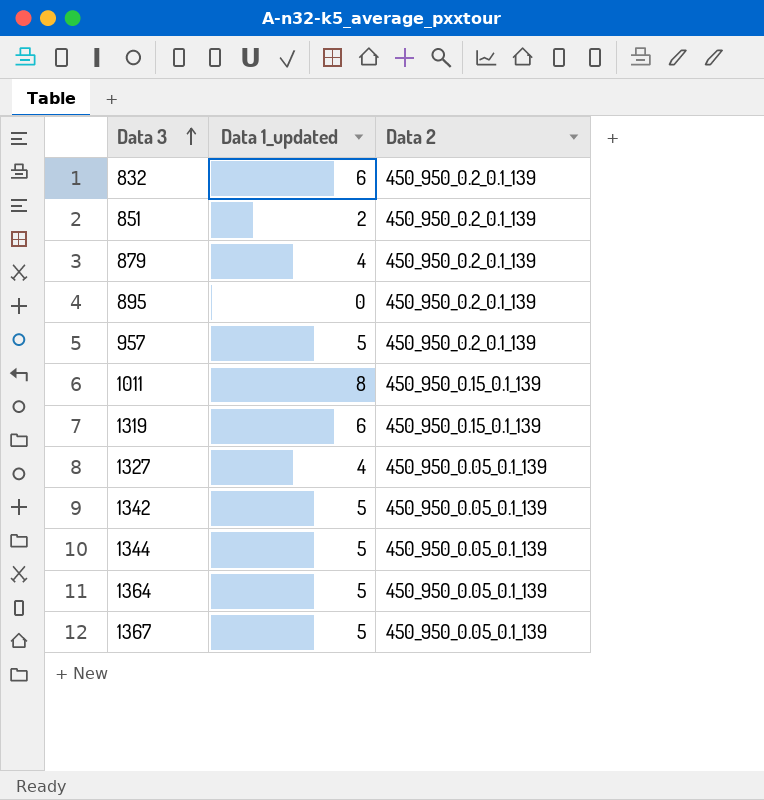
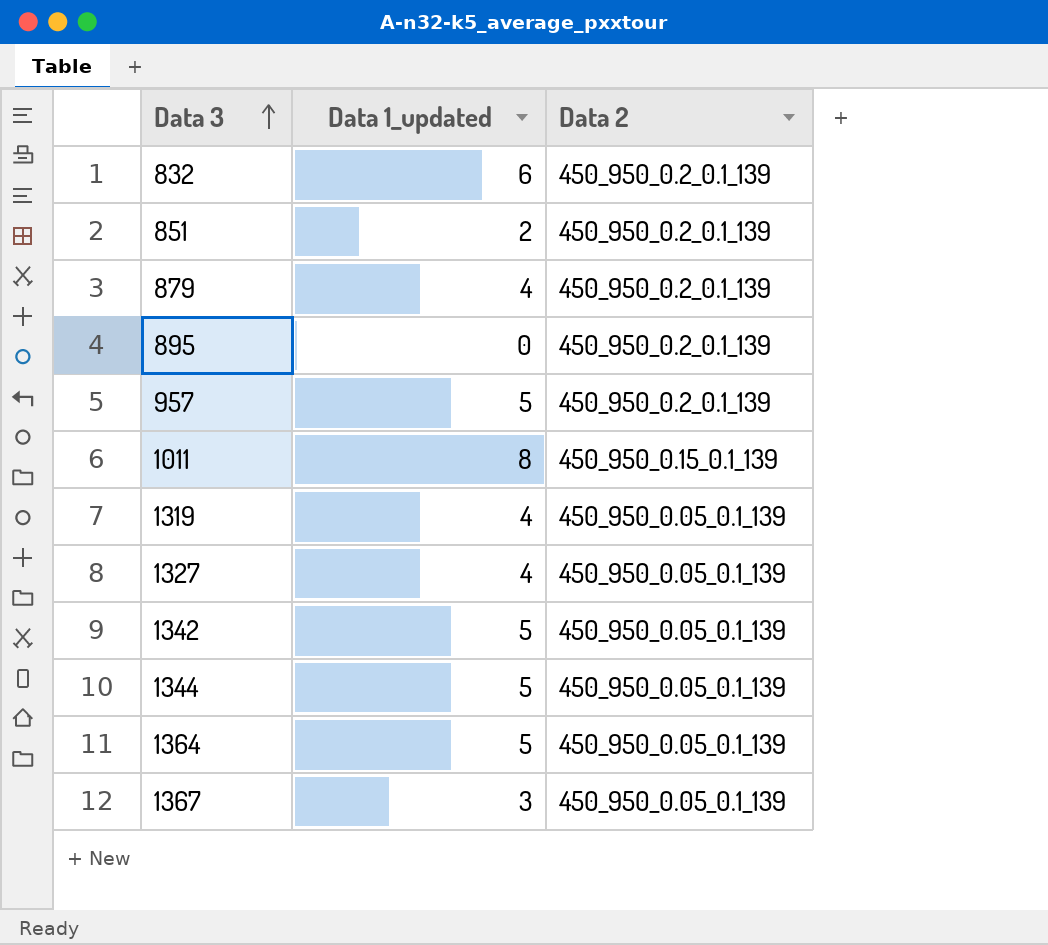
1319 | Data 1_updated: 6 -> 4
1319 | Data 2: 450_950_0.15_0.1_139 -> 450_950_0.05_0.1_139
1367 | Data 1_updated: 5 -> 3

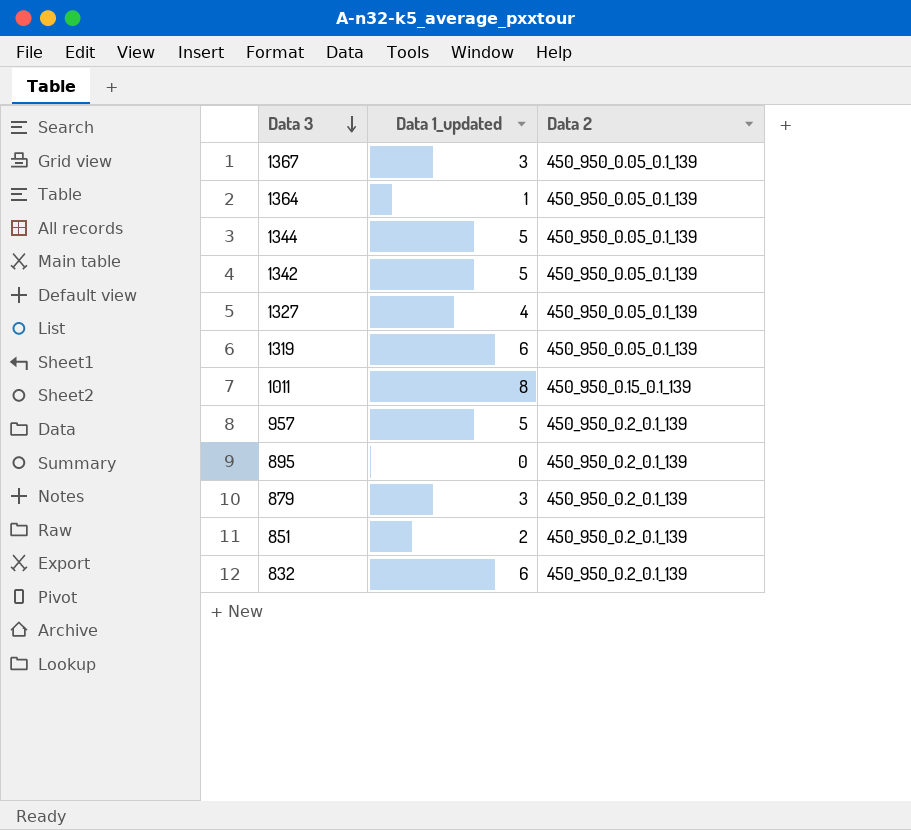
row order: Data 3 ascending -> Data 3 descending
1364 | Data 1_updated: 5 -> 1
1319 | Data 1_updated: 4 -> 6
879 | Data 1_updated: 4 -> 3

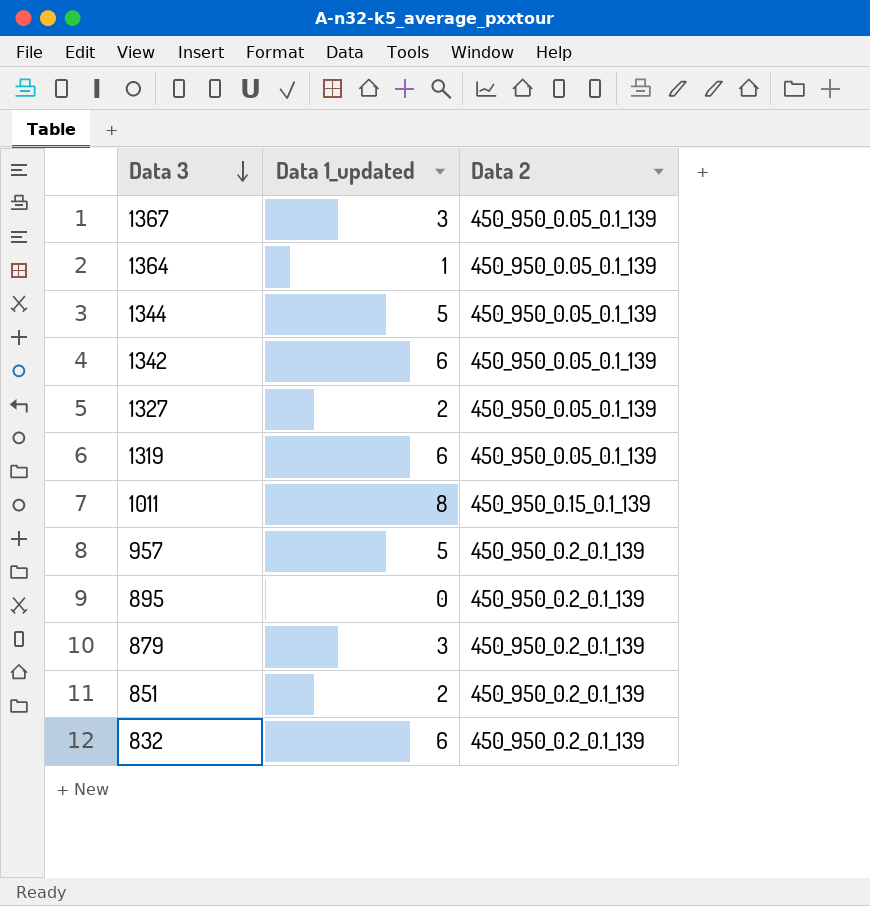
1342 | Data 1_updated: 5 -> 6
1327 | Data 1_updated: 4 -> 2

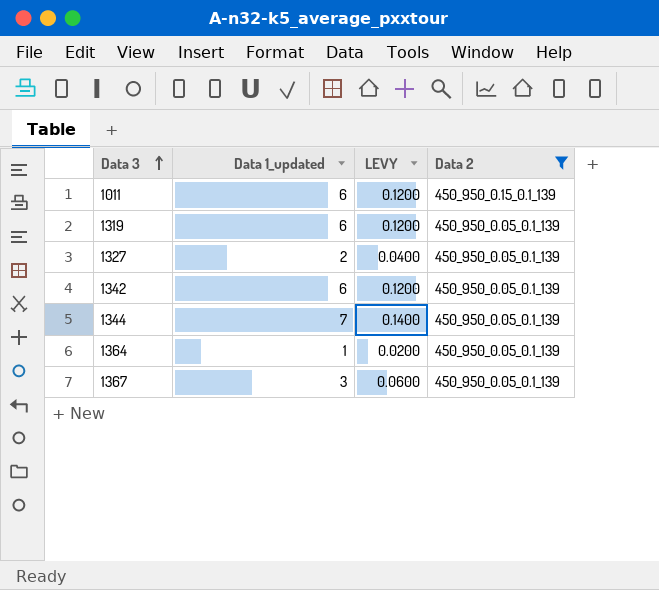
filter: none -> Data 2 != 450_950_0.2_0.1_139
row order: Data 3 descending -> Data 3 ascending
column LEVY | formula: none -> [Data 1_updated] * 0.02
1011 | Data 1_updated: 8 -> 6
1344 | Data 1_updated: 5 -> 7

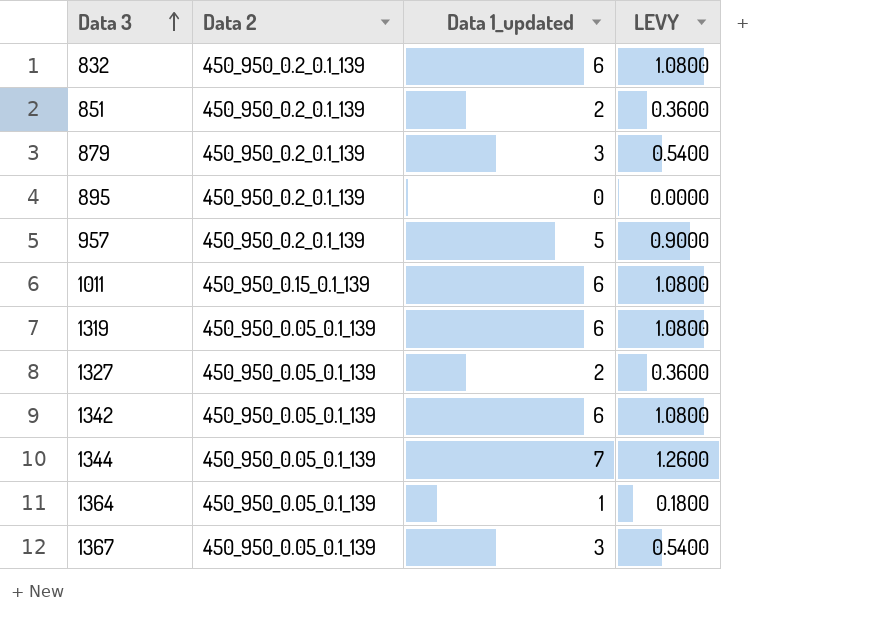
filter: Data 2 != 450_950_0.2_0.1_139 -> none
column Data 2 | position: 4 -> 2
column LEVY | formula: [Data 1_updated] * 0.02 -> [Data 1_updated] * 0.18

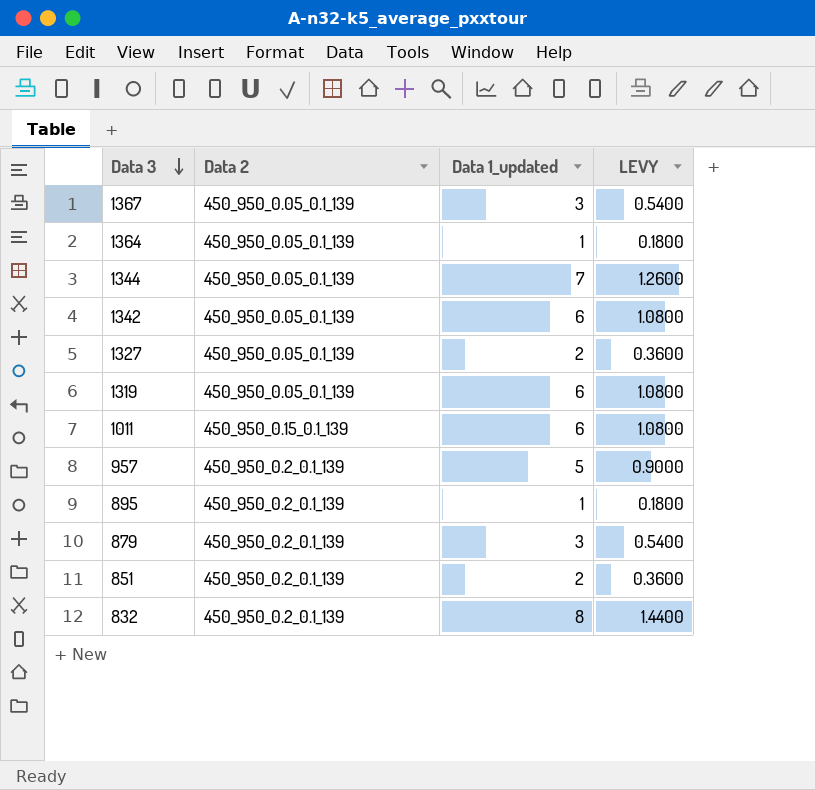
row order: Data 3 ascending -> Data 3 descending
895 | Data 1_updated: 0 -> 1
895 | LEVY: 0.0000 -> 0.1800
832 | Data 1_updated: 6 -> 8
832 | LEVY: 1.0800 -> 1.4400

